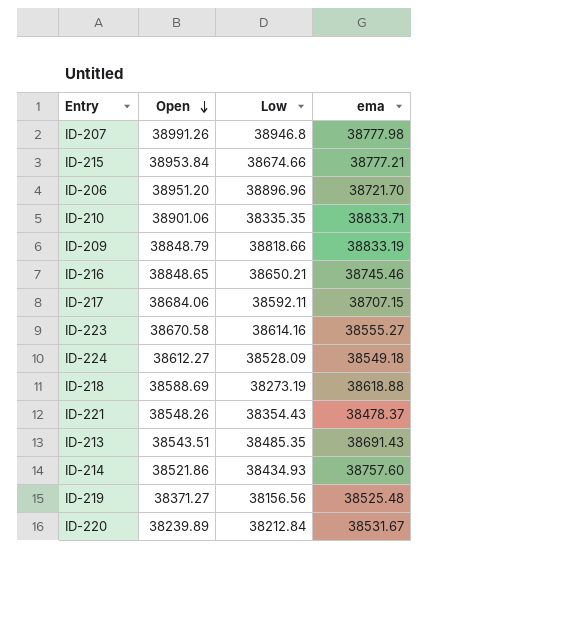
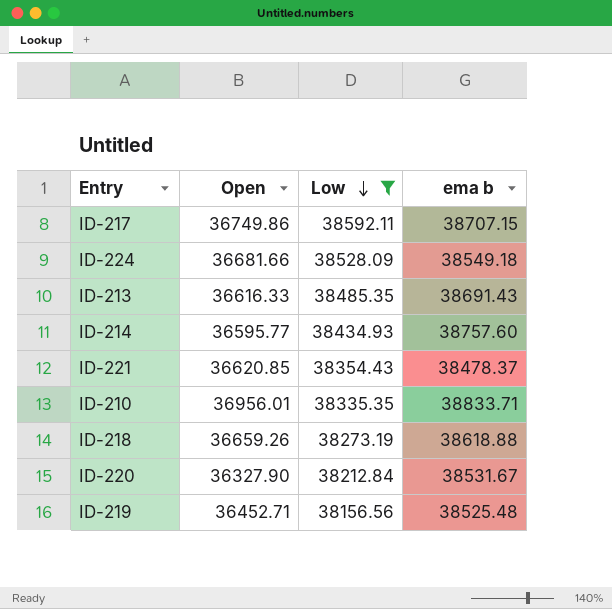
filter: none -> Low <= 38592.11
row order: Open descending -> Low descending
column name: ema -> ema b
ID-217 | Open: 38684.06 -> 36749.86
ID-224 | Open: 38612.27 -> 36681.66
ID-213 | Open: 38543.51 -> 36616.33
ID-214 | Open: 38521.86 -> 36595.77
ID-221 | Open: 38548.26 -> 36620.85
ID-210 | Open: 38901.06 -> 36956.01
ID-218 | Open: 38588.69 -> 36659.26
ID-220 | Open: 38239.89 -> 36327.90
ID-219 | Open: 38371.27 -> 36452.71

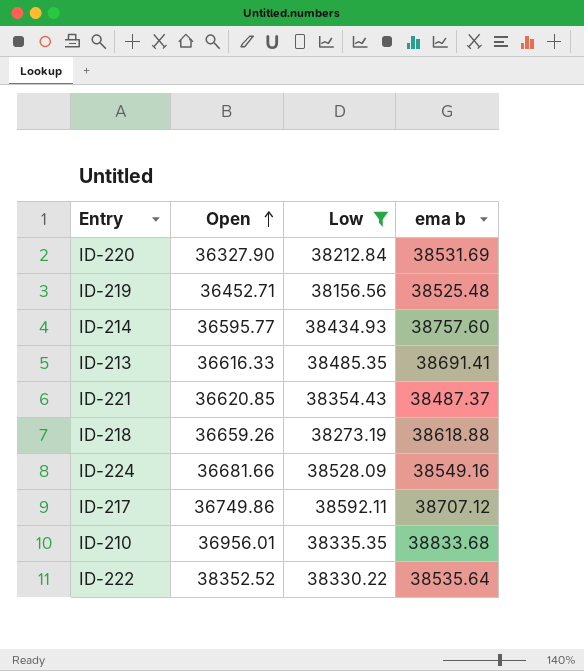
row order: Low descending -> Open ascending
ID-220 | ema b: 38531.67 -> 38531.69
ID-213 | ema b: 38691.43 -> 38691.41
ID-221 | ema b: 38478.37 -> 38487.37
ID-224 | ema b: 38549.18 -> 38549.16
ID-217 | ema b: 38707.15 -> 38707.12
ID-210 | ema b: 38833.71 -> 38833.68
row ID-222: none -> 38352.52 | 38330.22 | 38535.64

